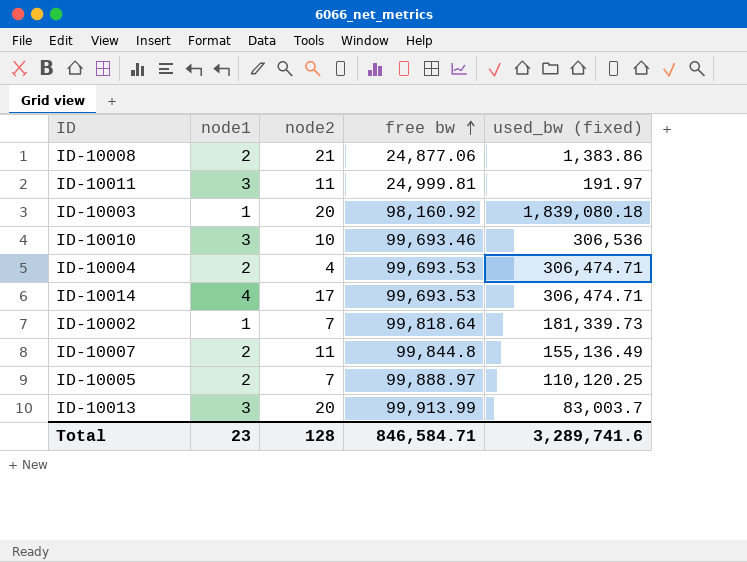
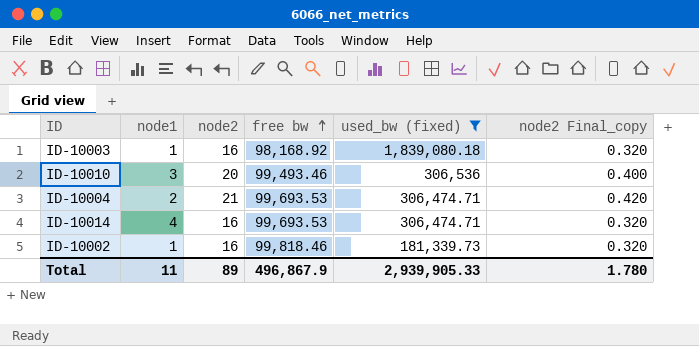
filter: none -> used_bw (fixed) >= 181,339.73
column node2 Final_copy | formula: none -> [node2] * 0.02
ID-10003 | node2: 20 -> 16
ID-10003 | free bw: 98,160.92 -> 98,168.92
ID-10010 | node2: 10 -> 20
ID-10010 | free bw: 99,693.46 -> 99,493.46
ID-10004 | node2: 4 -> 21
ID-10014 | node2: 17 -> 16
ID-10002 | node2: 7 -> 16
ID-10002 | free bw: 99,818.64 -> 99,818.46
Total | node1: 23 -> 11
Total | node2: 128 -> 89
Total | free bw: 846,584.71 -> 496,867.9
Total | used_bw (fixed): 3,289,741.6 -> 2,939,905.33

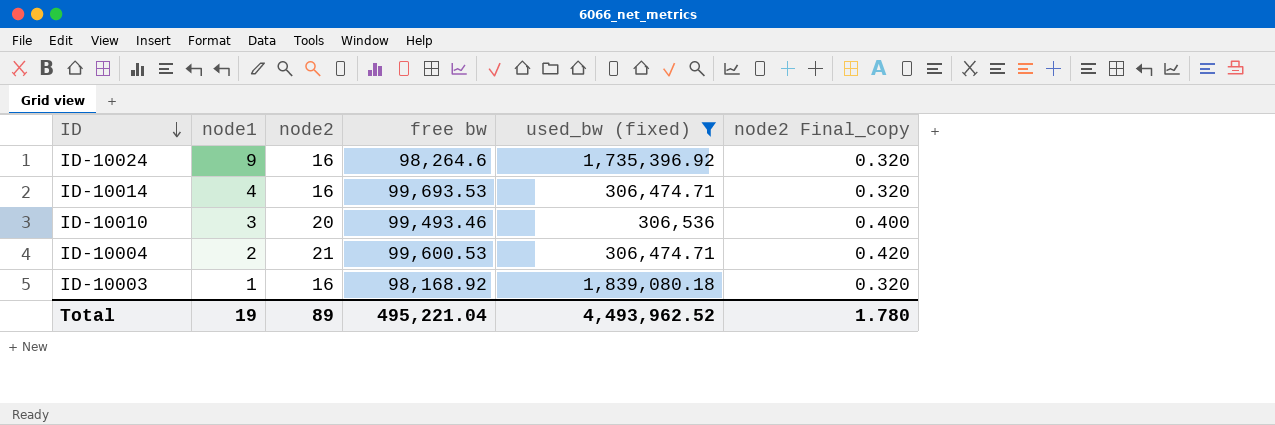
row order: free bw ascending -> ID descending
row ID-10002: 1 | 16 | 99,818.46 | 181,339.73 | 0.320 -> none
row ID-10024: none -> 9 | 16 | 98,264.6 | 1,735,396.92 | 0.320
ID-10004 | free bw: 99,693.53 -> 99,600.53
Total | node1: 11 -> 19
Total | free bw: 496,867.9 -> 495,221.04
Total | used_bw (fixed): 2,939,905.33 -> 4,493,962.52

